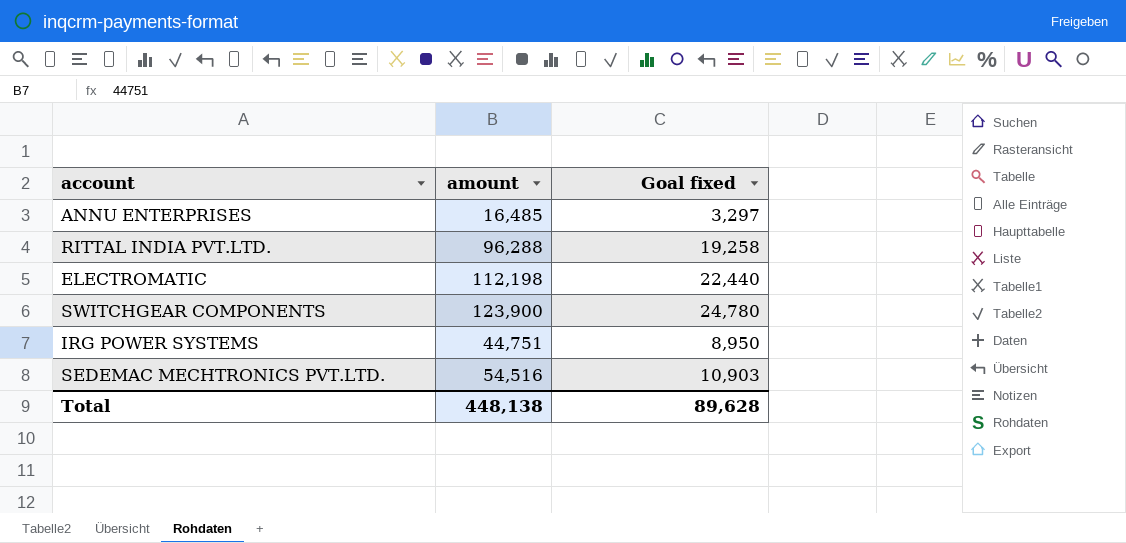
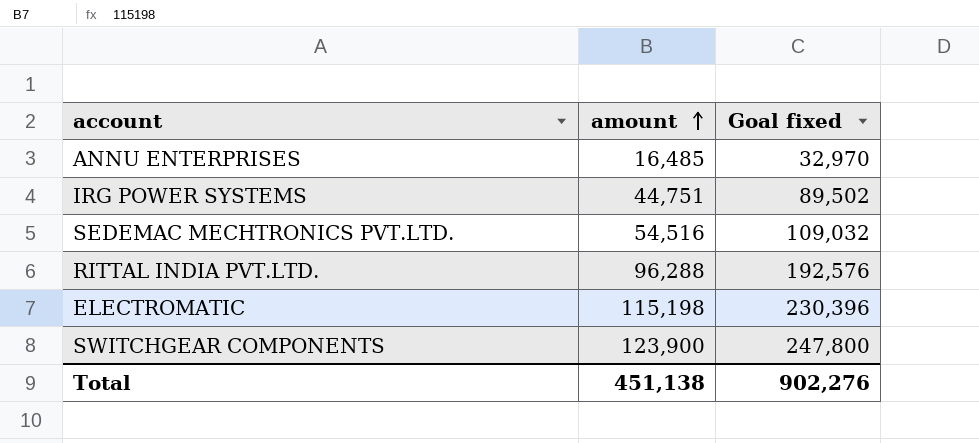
row order: none -> amount ascending
column Goal fixed | formula: [amount] * 0.2 -> [amount] * 2
ELECTROMATIC | amount: 112,198 -> 115,198
Total | amount: 448,138 -> 451,138
Total | Goal fixed: 89,628 -> 902,276

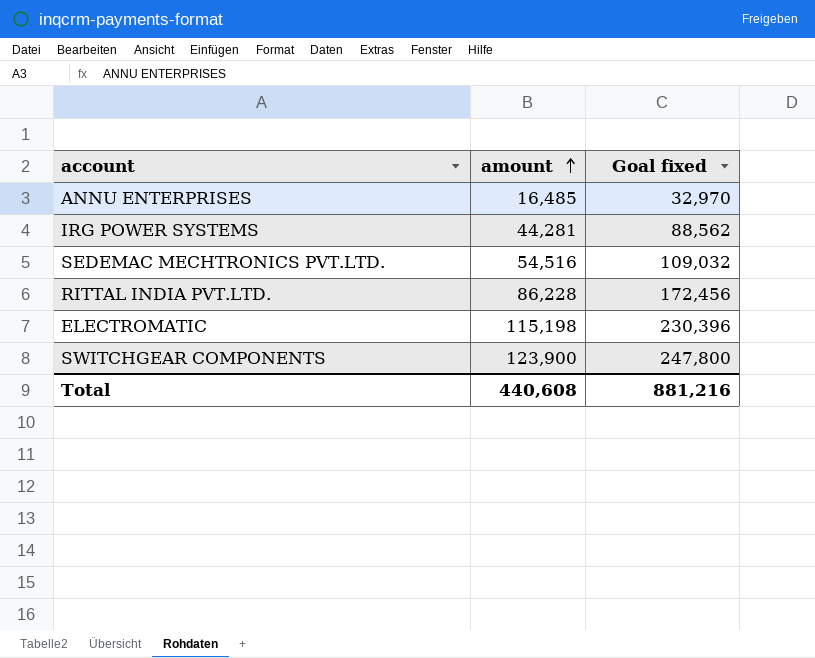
IRG POWER SYSTEMS | amount: 44,751 -> 44,281
IRG POWER SYSTEMS | Goal fixed: 89,502 -> 88,562
RITTAL INDIA PVT.LTD. | amount: 96,288 -> 86,228
RITTAL INDIA PVT.LTD. | Goal fixed: 192,576 -> 172,456
Total | amount: 451,138 -> 440,608
Total | Goal fixed: 902,276 -> 881,216

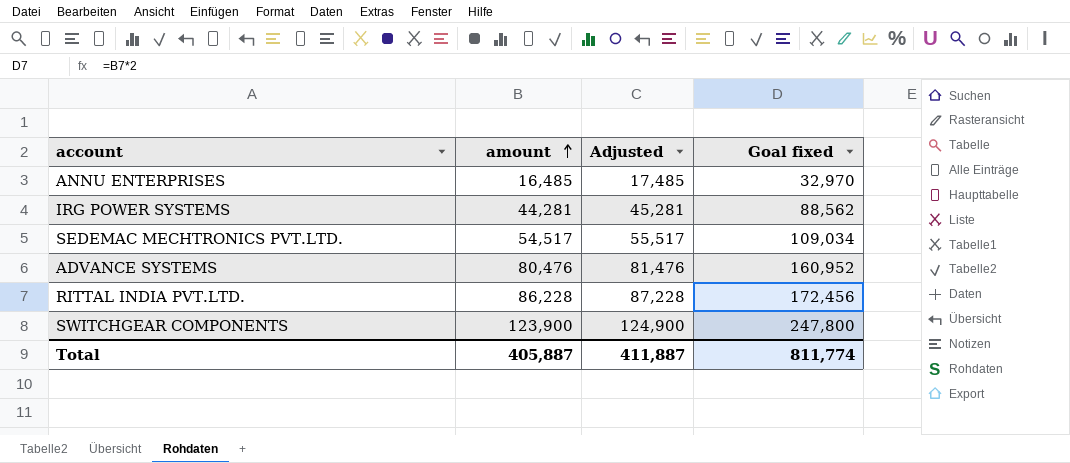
column Adjusted | formula: none -> [amount] + 1000
row ELECTROMATIC: 115,198 | 230,396 -> none
SEDEMAC MECHTRONICS PVT.LTD. | amount: 54,516 -> 54,517
SEDEMAC MECHTRONICS PVT.LTD. | Goal fixed: 109,032 -> 109,034
row ADVANCE SYSTEMS: none -> 80,476 | 81,476 | 160,952
Total | amount: 440,608 -> 405,887
Total | Goal fixed: 881,216 -> 811,774

